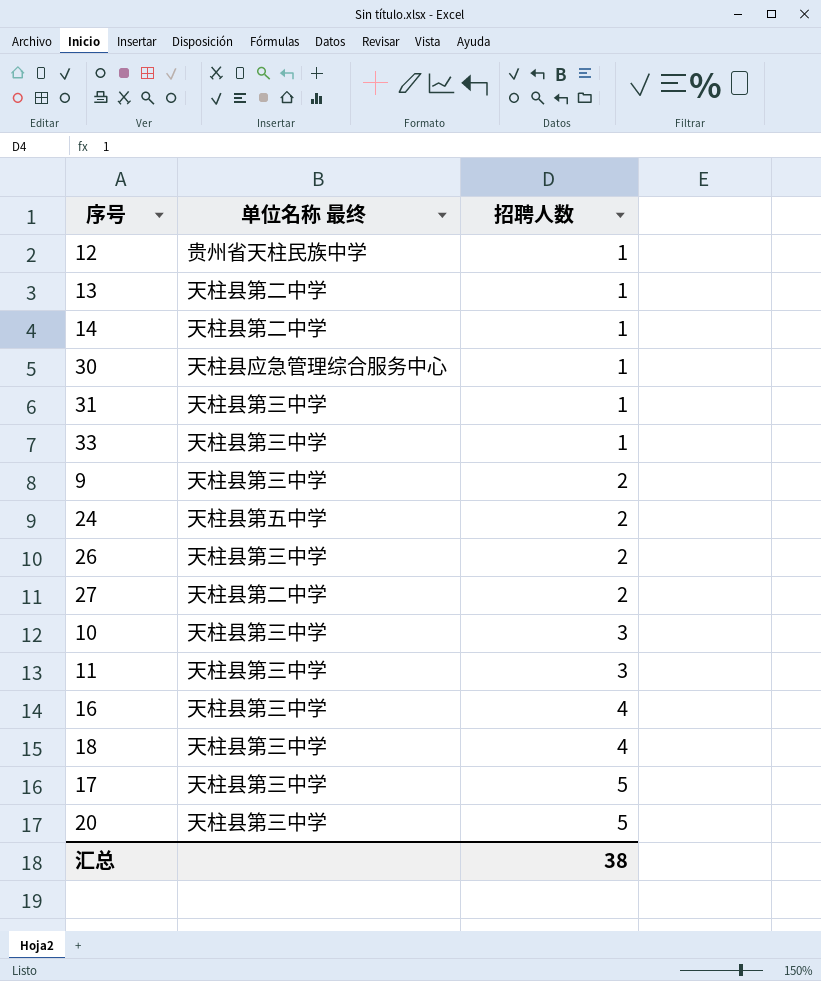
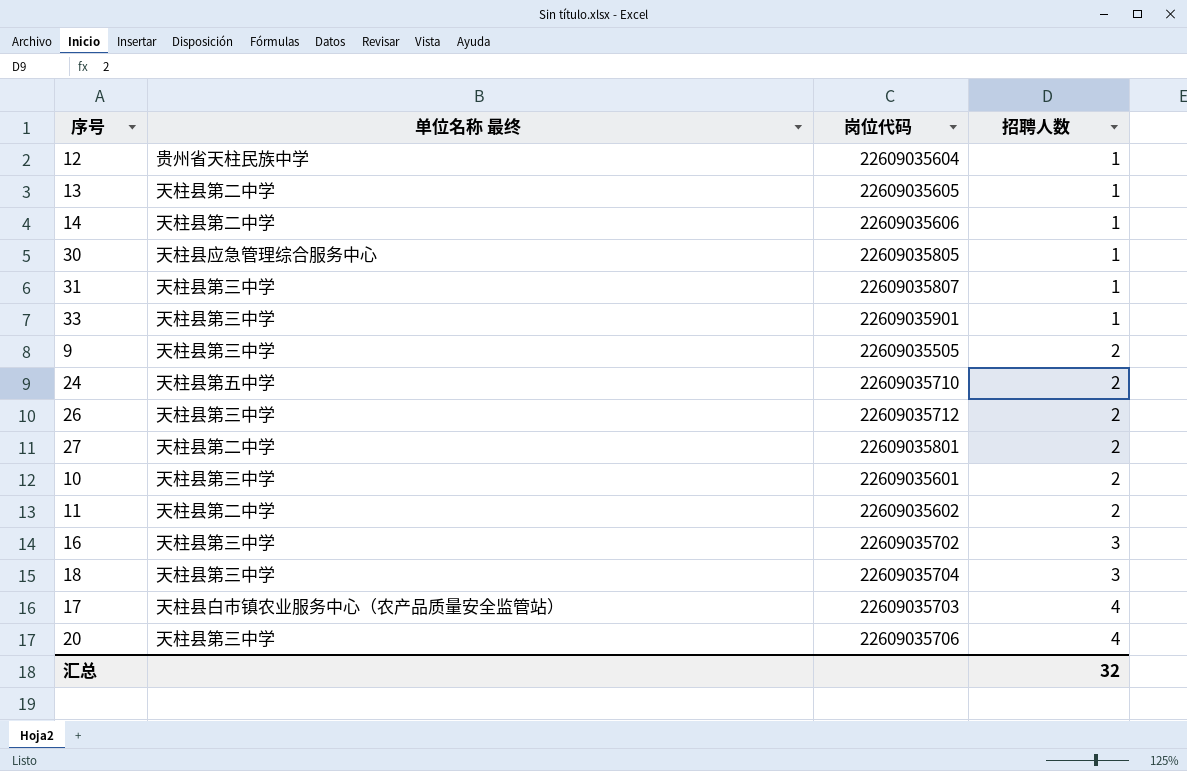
column 岗位代码 | position: none -> 3
10 | 招聘人数: 3 -> 2
11 | 单位名称 最终: 天柱县第三中学 -> 天柱县第二中学
11 | 招聘人数: 3 -> 2
16 | 招聘人数: 4 -> 3
18 | 招聘人数: 4 -> 3
17 | 单位名称 最终: 天柱县第三中学 -> 天柱县白市镇农业服务中心（农产品质量安全监管站）
17 | 招聘人数: 5 -> 4
20 | 招聘人数: 5 -> 4
汇总 | 招聘人数: 38 -> 32

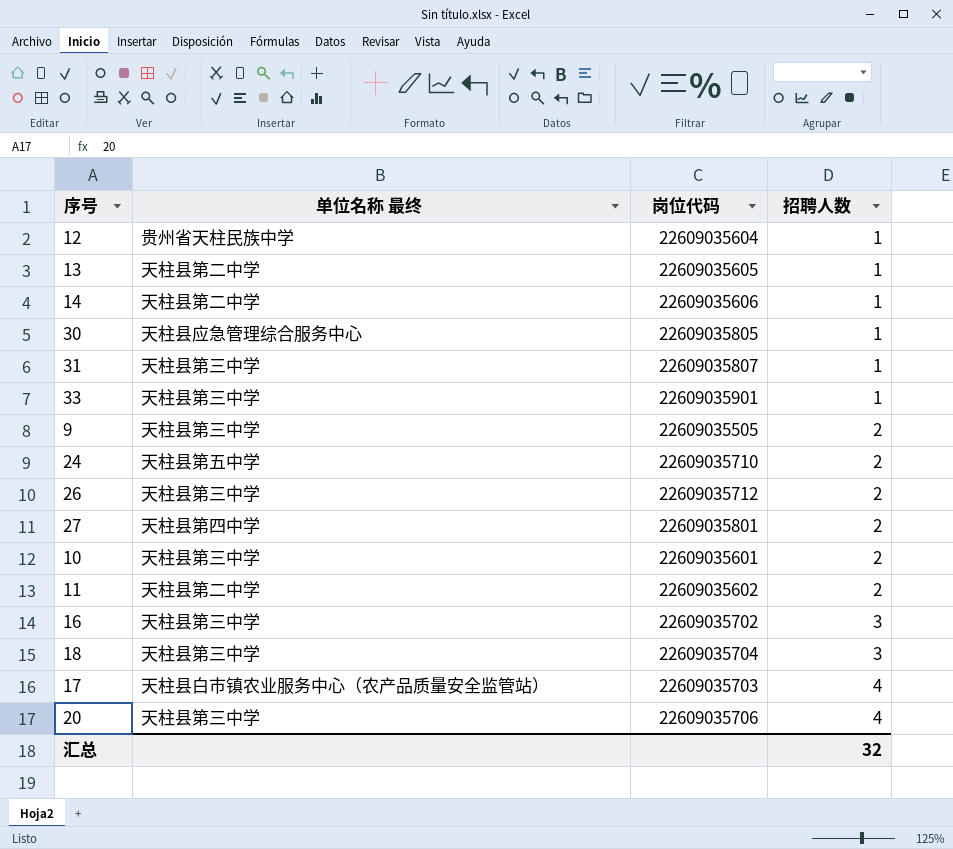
27 | 单位名称 最终: 天柱县第二中学 -> 天柱县第四中学

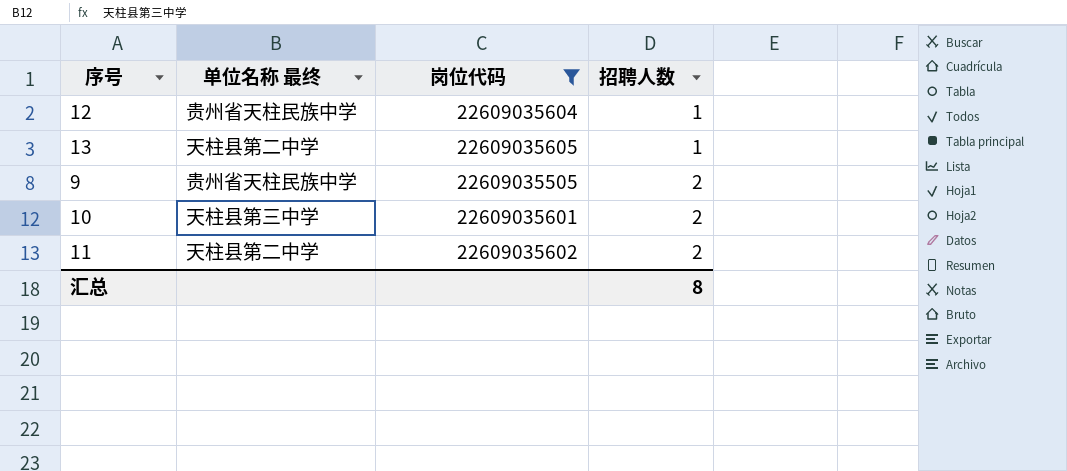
filter: none -> 岗位代码 <= 22609035605
9 | 单位名称 最终: 天柱县第三中学 -> 贵州省天柱民族中学
汇总 | 招聘人数: 32 -> 8

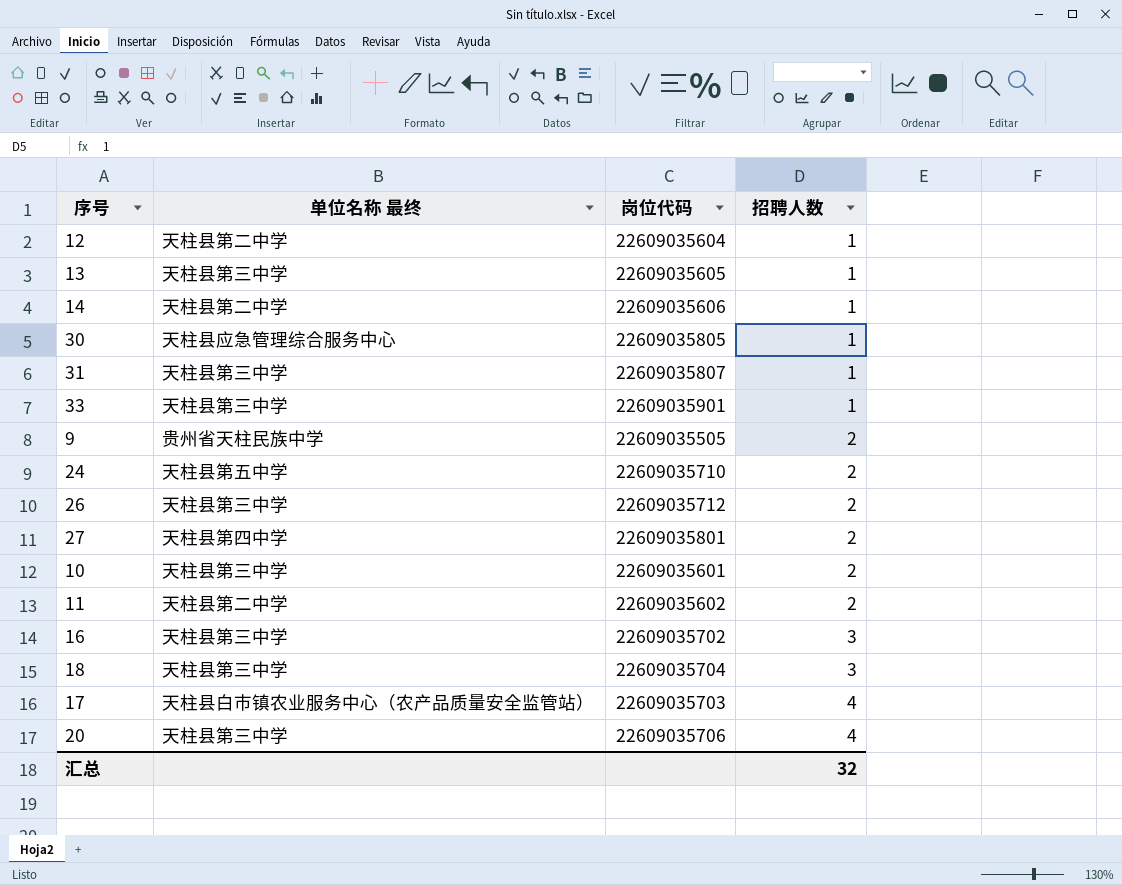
filter: 岗位代码 <= 22609035605 -> none
12 | 单位名称 最终: 贵州省天柱民族中学 -> 天柱县第二中学
13 | 单位名称 最终: 天柱县第二中学 -> 天柱县第三中学
汇总 | 招聘人数: 8 -> 32

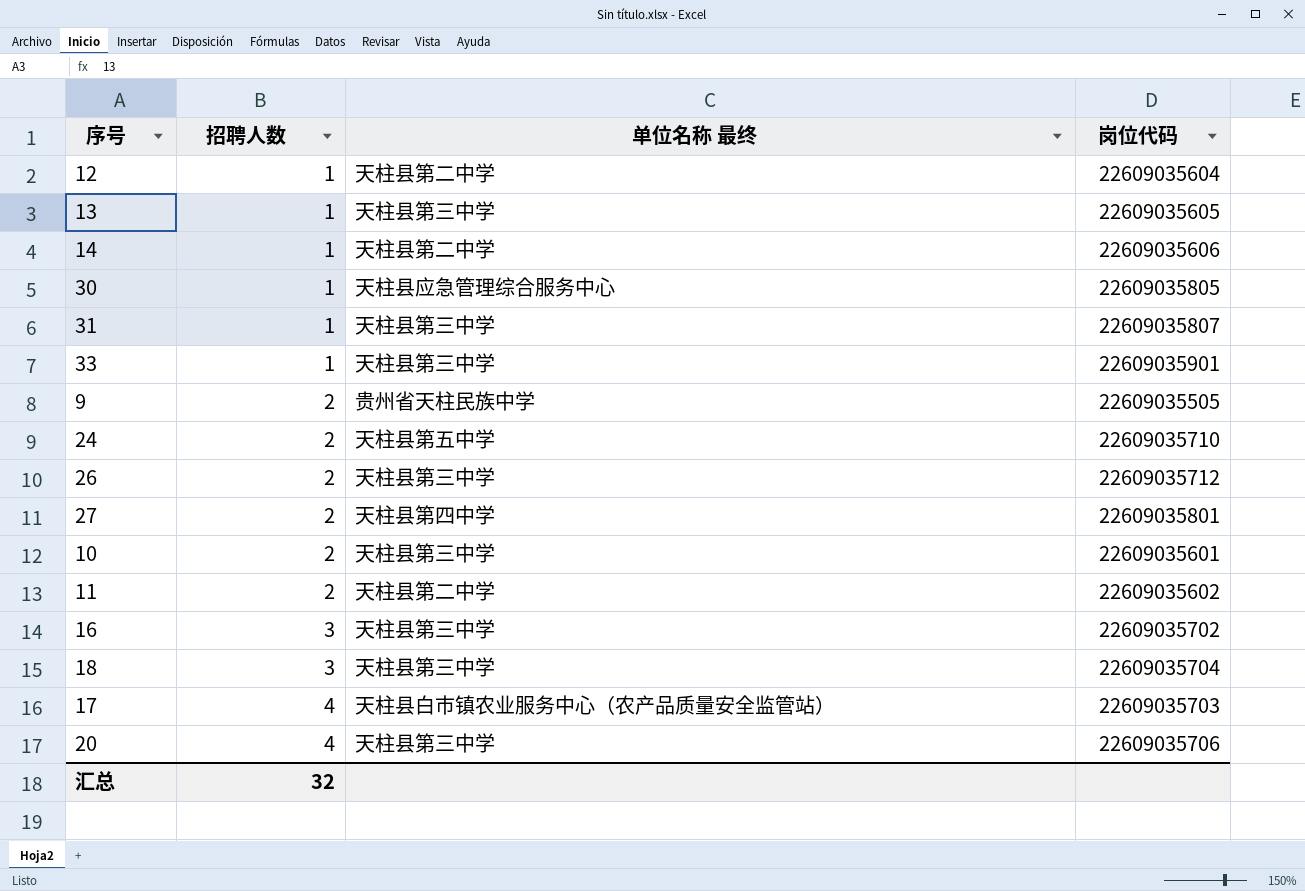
column 招聘人数 | position: 4 -> 2

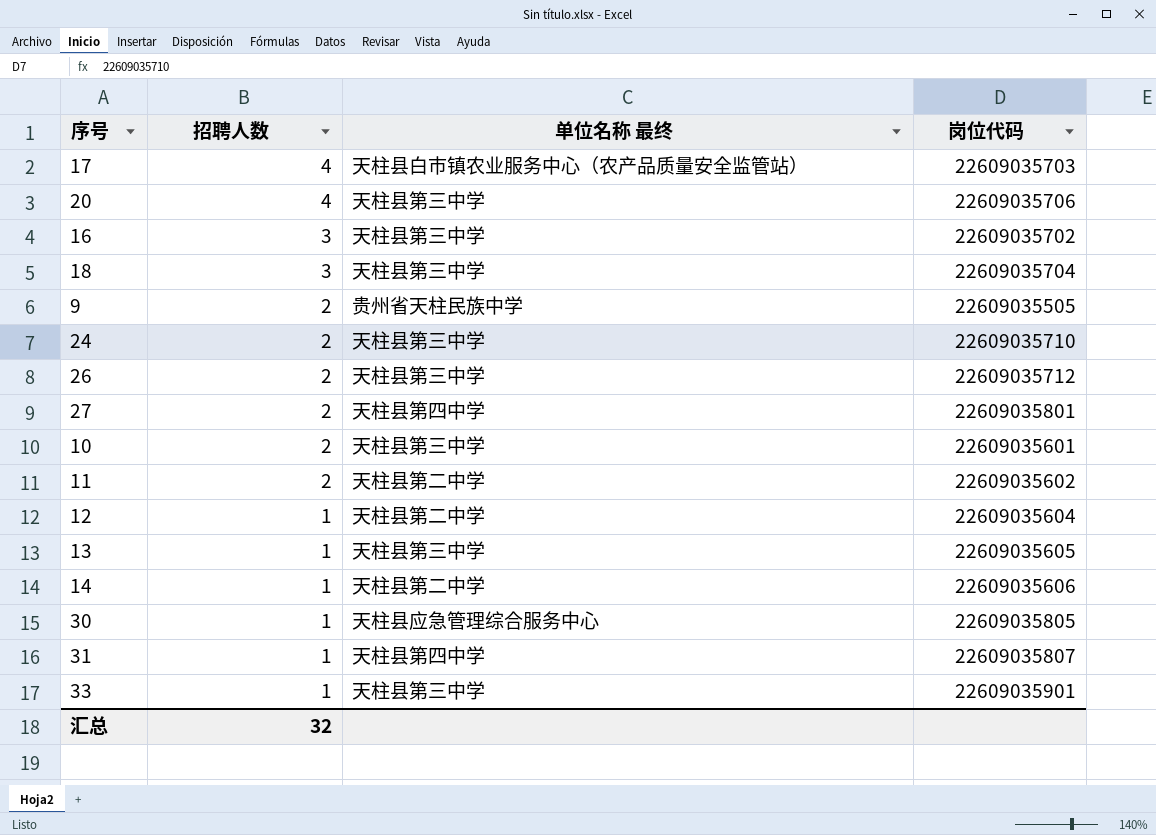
row order: 招聘人数 ascending -> 招聘人数 descending
24 | 单位名称 最终: 天柱县第五中学 -> 天柱县第三中学
31 | 单位名称 最终: 天柱县第三中学 -> 天柱县第四中学

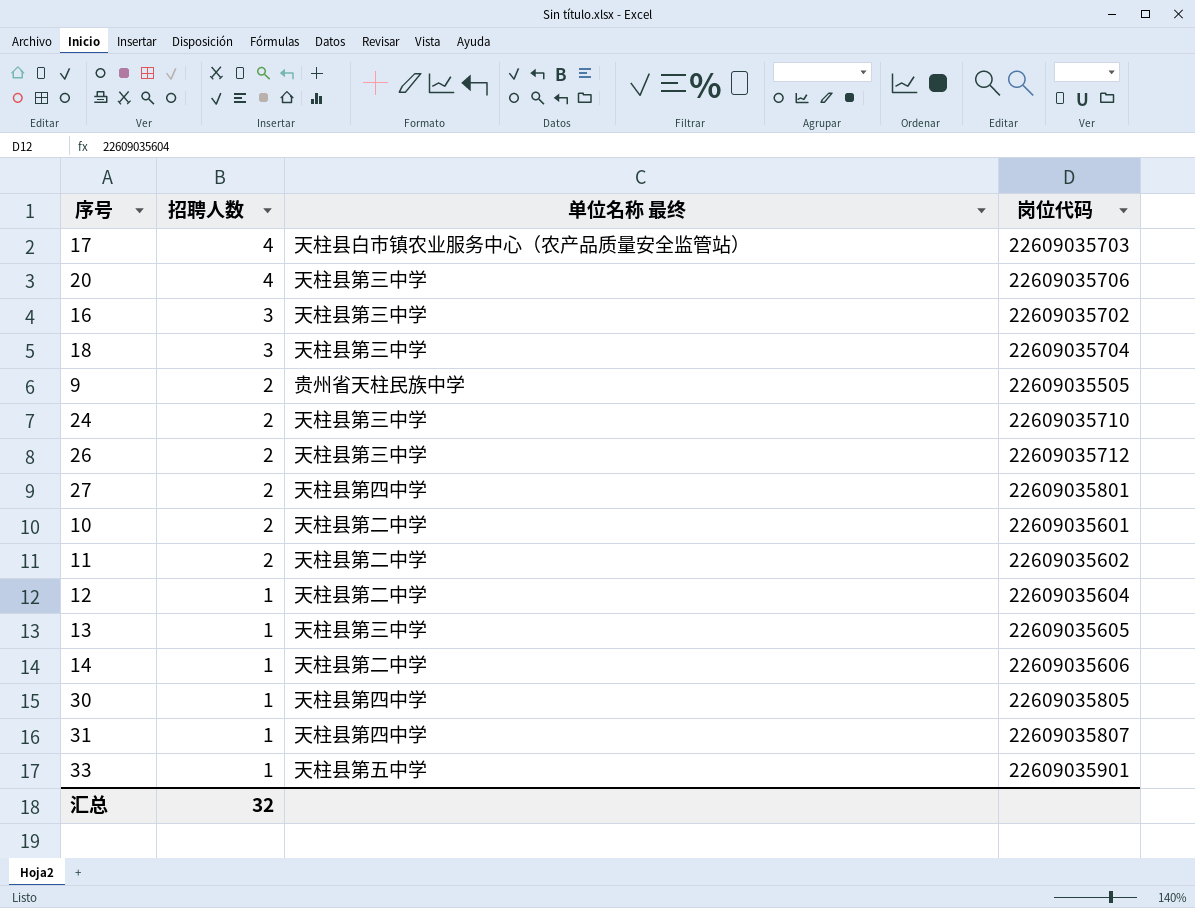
10 | 单位名称 最终: 天柱县第三中学 -> 天柱县第二中学
30 | 单位名称 最终: 天柱县应急管理综合服务中心 -> 天柱县第四中学
33 | 单位名称 最终: 天柱县第三中学 -> 天柱县第五中学

